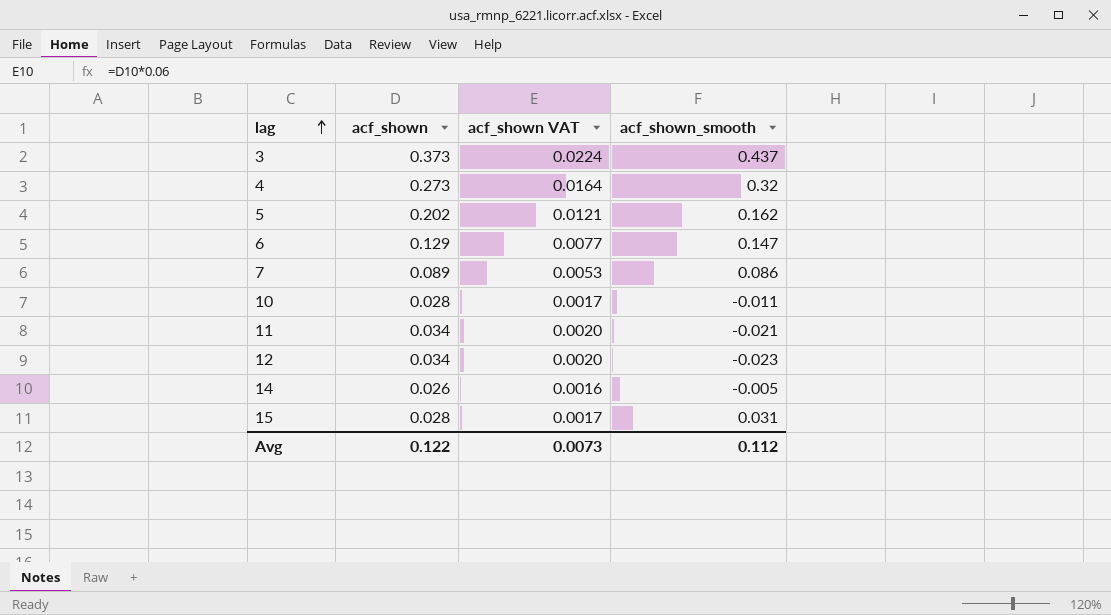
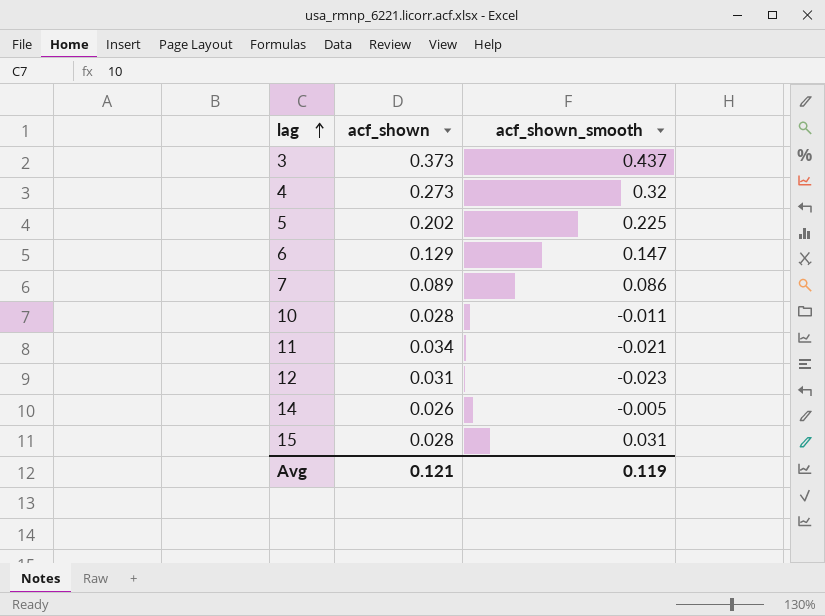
column acf_shown VAT | formula: [acf_shown] * 0.06 -> none
5 | acf_shown_smooth: 0.162 -> 0.225
12 | acf_shown: 0.034 -> 0.031
Avg | acf_shown: 0.122 -> 0.121
Avg | acf_shown_smooth: 0.112 -> 0.119

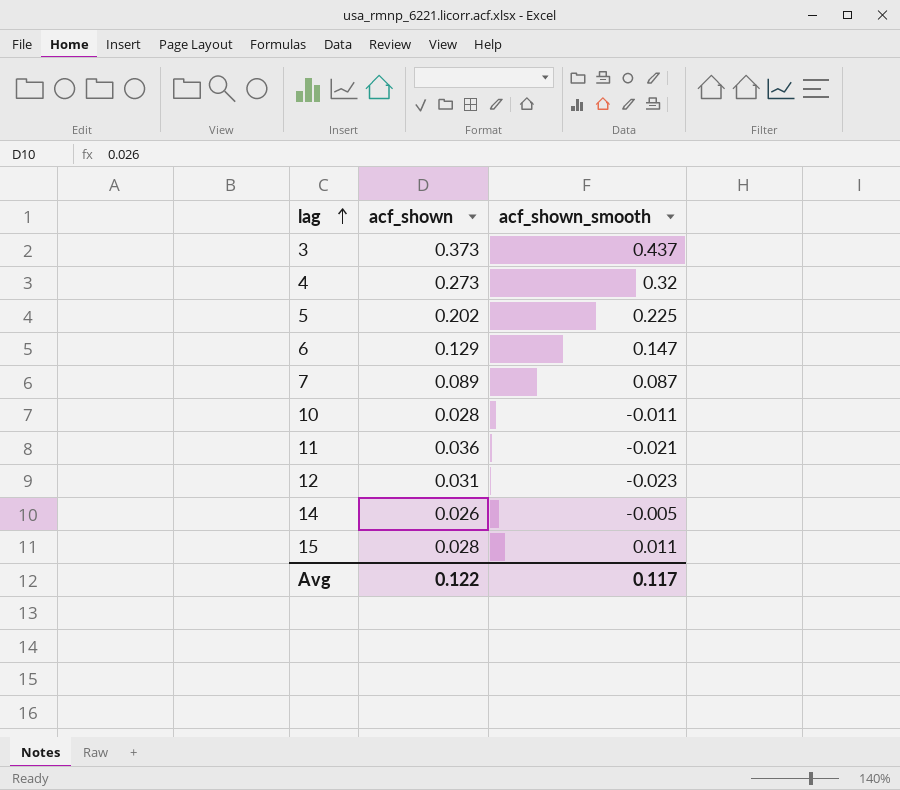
7 | acf_shown_smooth: 0.086 -> 0.087
11 | acf_shown: 0.034 -> 0.036
15 | acf_shown_smooth: 0.031 -> 0.011
Avg | acf_shown: 0.121 -> 0.122
Avg | acf_shown_smooth: 0.119 -> 0.117

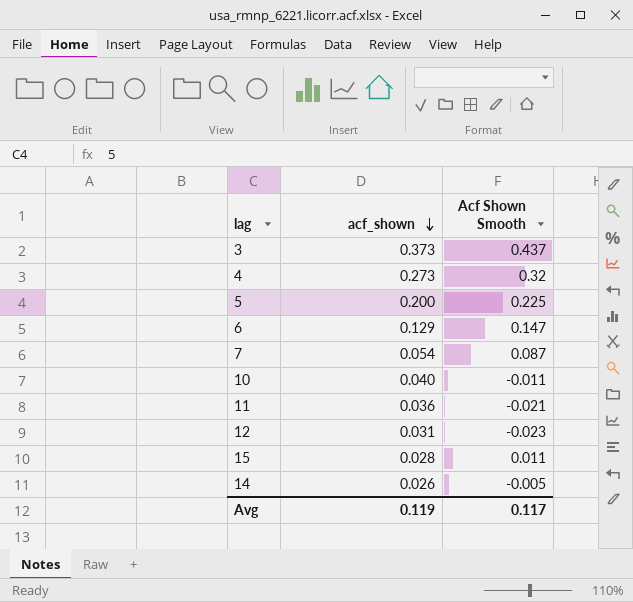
row order: lag ascending -> acf_shown descending
column name: acf_shown_smooth -> Acf Shown Smooth
5 | acf_shown: 0.202 -> 0.200
7 | acf_shown: 0.089 -> 0.054
10 | acf_shown: 0.028 -> 0.040
Avg | acf_shown: 0.122 -> 0.119

